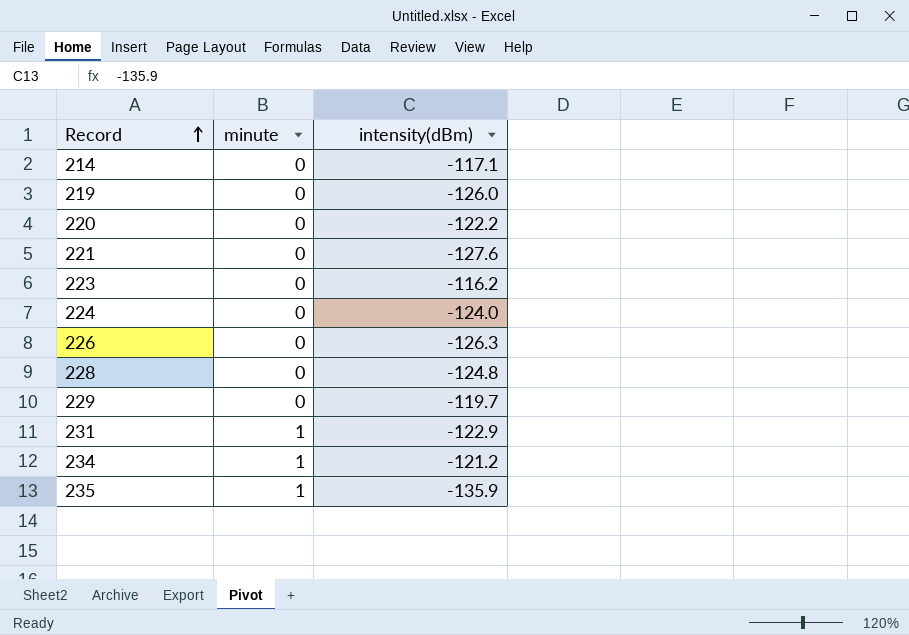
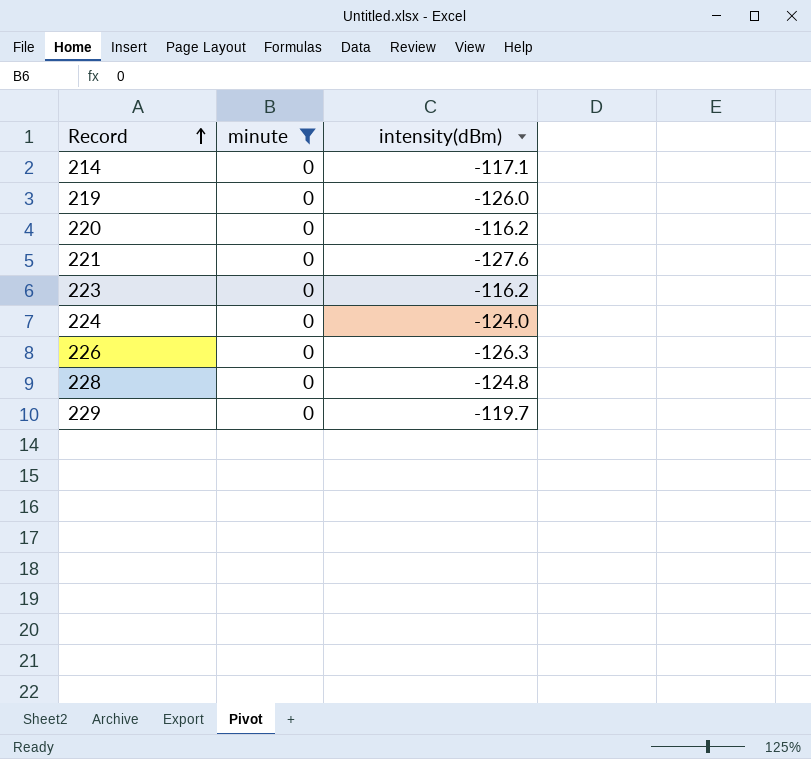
filter: none -> minute = 0
220 | intensity(dBm): -122.2 -> -116.2

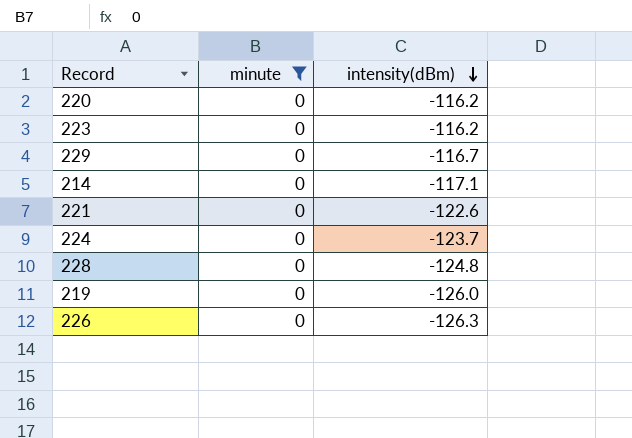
row order: Record ascending -> intensity(dBm) descending
229 | intensity(dBm): -119.7 -> -116.7
221 | intensity(dBm): -127.6 -> -122.6
224 | intensity(dBm): -124.0 -> -123.7

